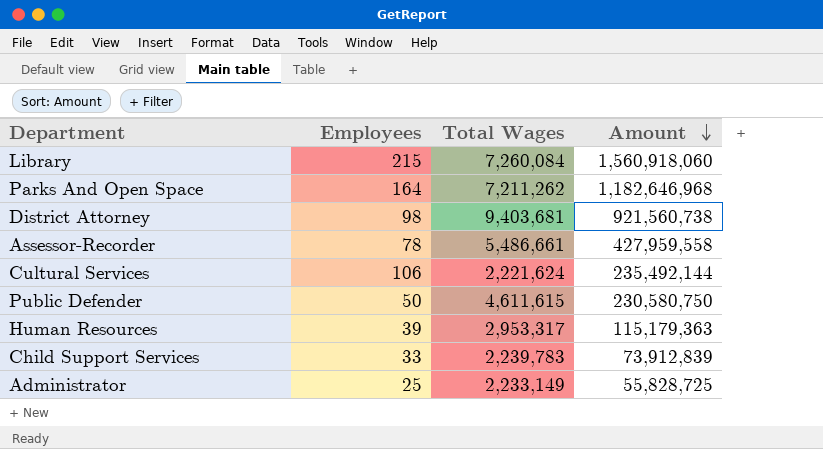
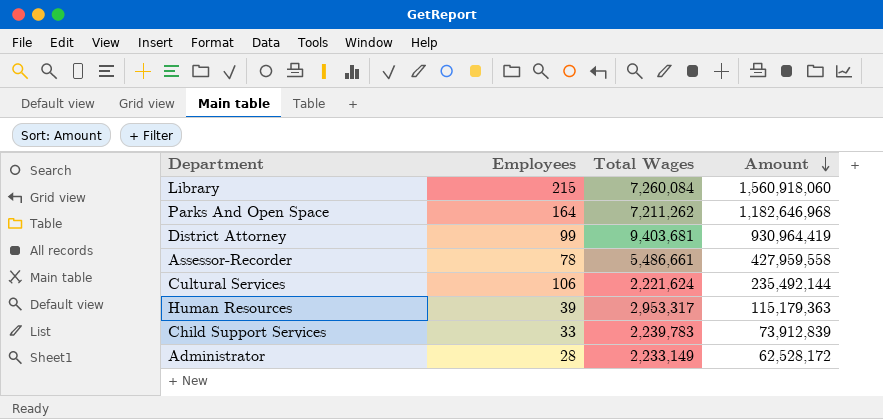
row Public Defender: 50 | 4,611,615 | 230,580,750 -> none
District Attorney | Employees: 98 -> 99
District Attorney | Amount: 921,560,738 -> 930,964,419
Administrator | Employees: 25 -> 28
Administrator | Amount: 55,828,725 -> 62,528,172

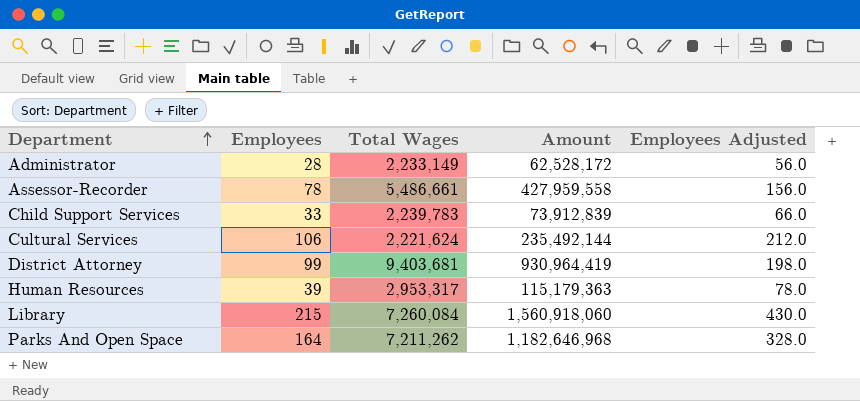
row order: Amount descending -> Department ascending
column Employees Adjusted | formula: none -> [Employees] * 2

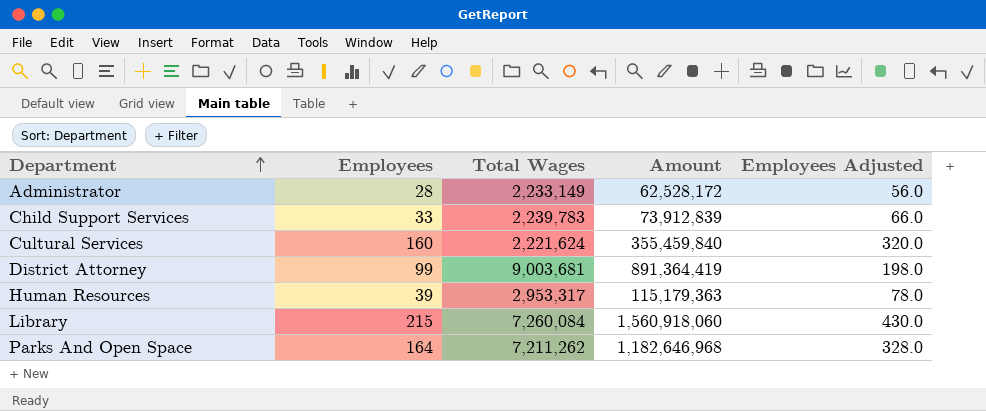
row Assessor-Recorder: 78 | 5,486,661 | 427,959,558 | 156.0 -> none
Cultural Services | Employees: 106 -> 160
Cultural Services | Amount: 235,492,144 -> 355,459,840
Cultural Services | Employees Adjusted: 212.0 -> 320.0
District Attorney | Total Wages: 9,403,681 -> 9,003,681
District Attorney | Amount: 930,964,419 -> 891,364,419

